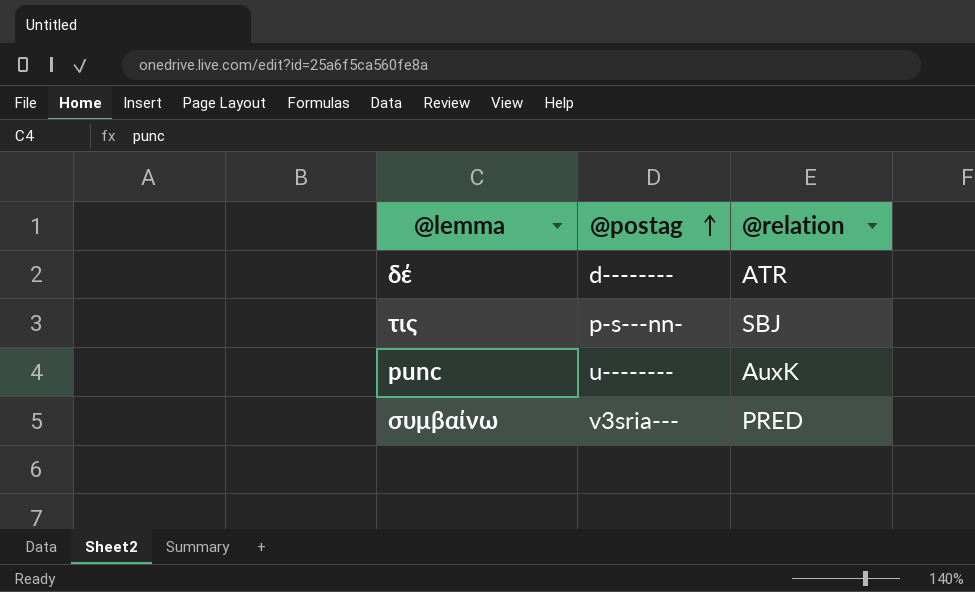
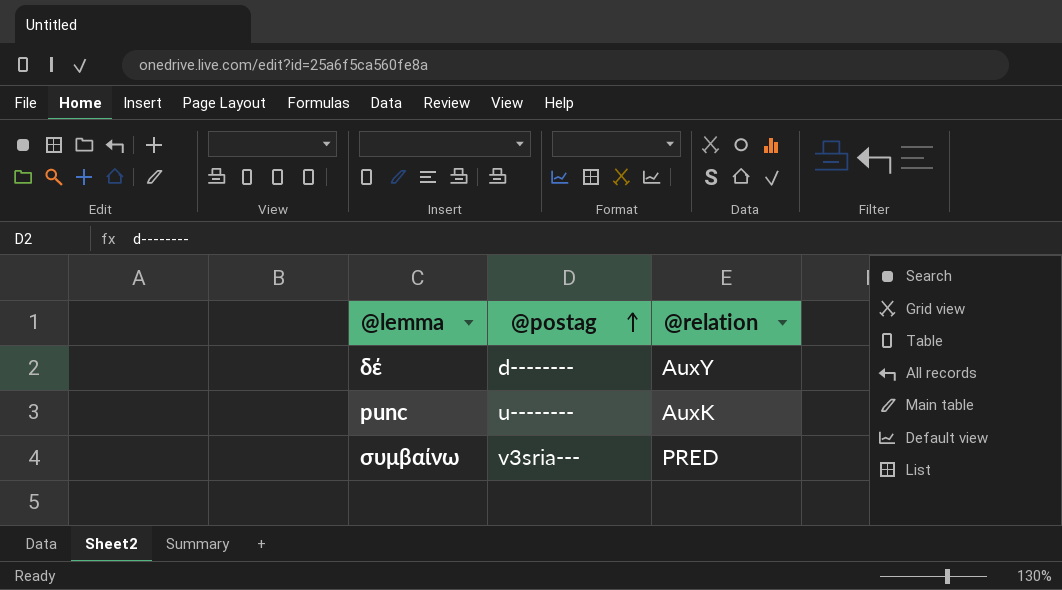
row τις: p-s---nn- | SBJ -> none
δέ | @relation: ATR -> AuxY

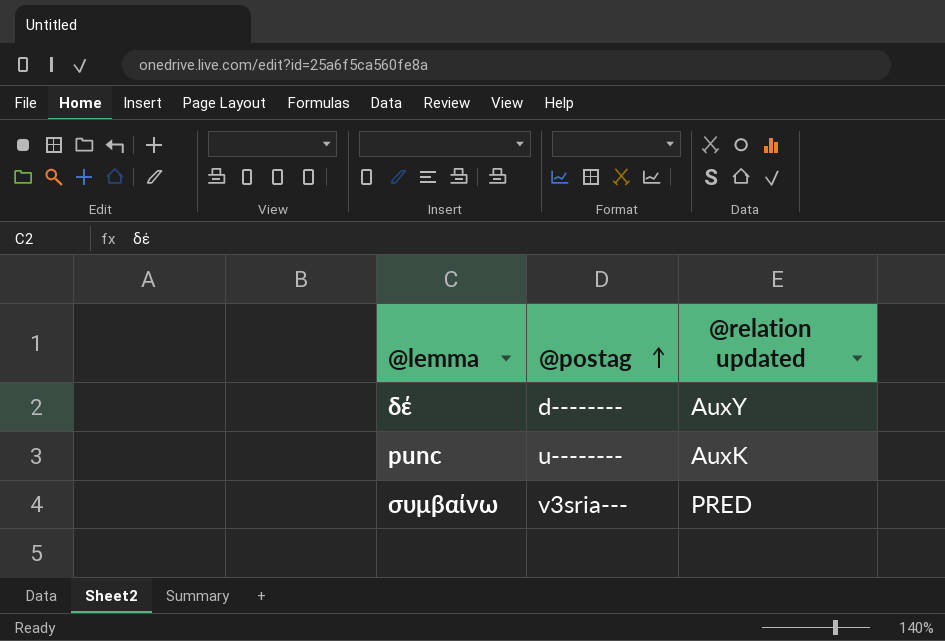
column name: @relation -> @relation updated

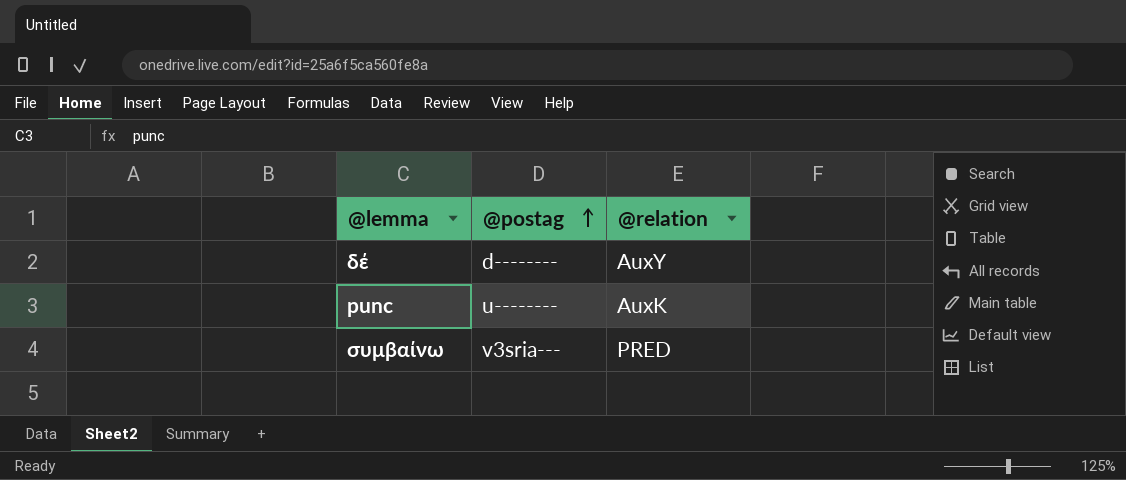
column name: @relation updated -> @relation

